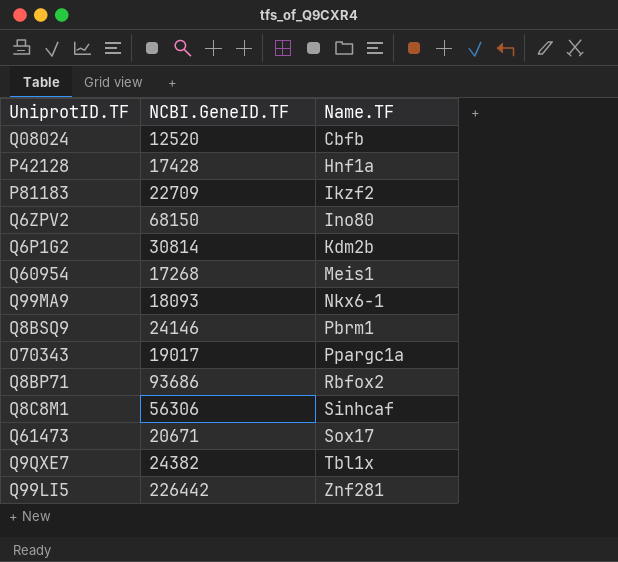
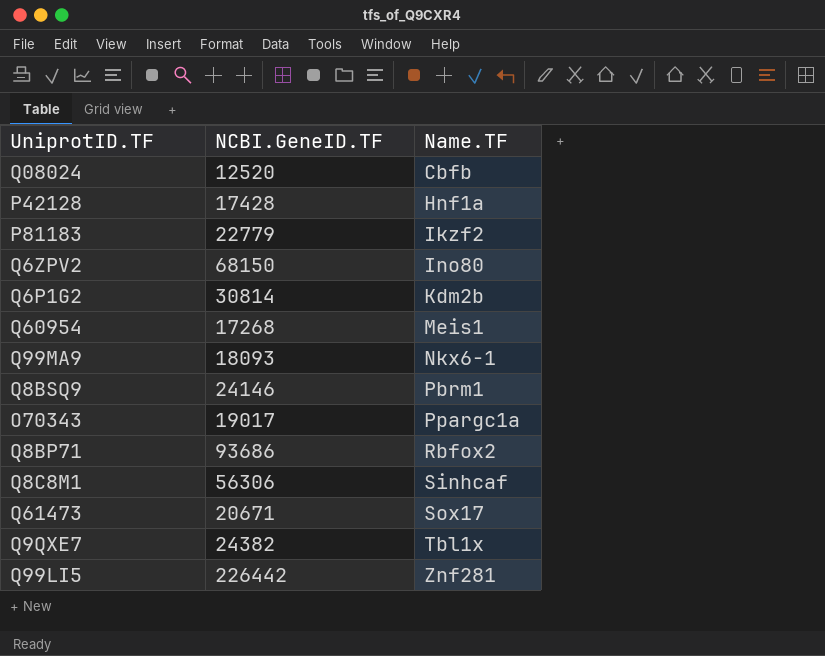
P81183 | NCBI.GeneID.TF: 22709 -> 22779

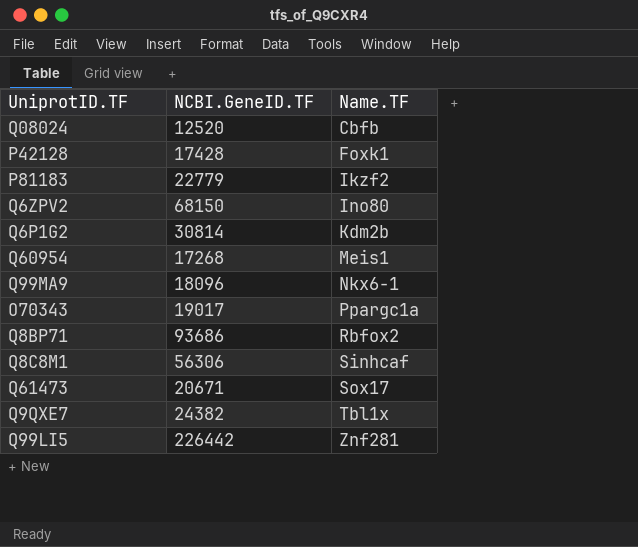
row Q8BSQ9: 24146 | Pbrm1 -> none
P42128 | Name.TF: Hnf1a -> Foxk1
Q99MA9 | NCBI.GeneID.TF: 18093 -> 18096

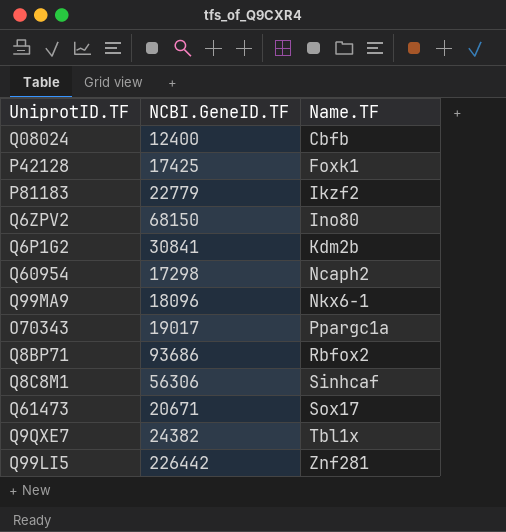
Q08024 | NCBI.GeneID.TF: 12520 -> 12400
P42128 | NCBI.GeneID.TF: 17428 -> 17425
Q6P1G2 | NCBI.GeneID.TF: 30814 -> 30841
Q60954 | NCBI.GeneID.TF: 17268 -> 17298
Q60954 | Name.TF: Meis1 -> Ncaph2

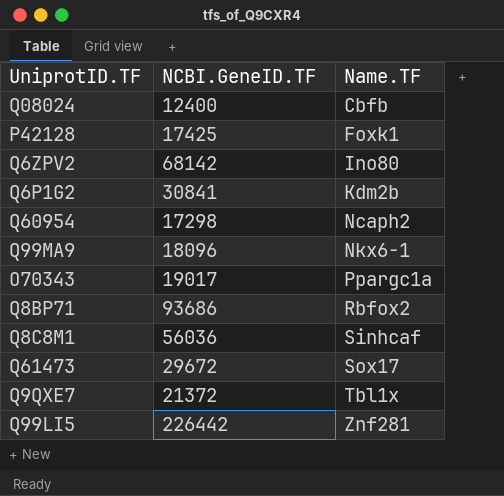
row P81183: 22779 | Ikzf2 -> none
Q6ZPV2 | NCBI.GeneID.TF: 68150 -> 68142
Q8C8M1 | NCBI.GeneID.TF: 56306 -> 56036
Q61473 | NCBI.GeneID.TF: 20671 -> 29672
Q9QXE7 | NCBI.GeneID.TF: 24382 -> 21372

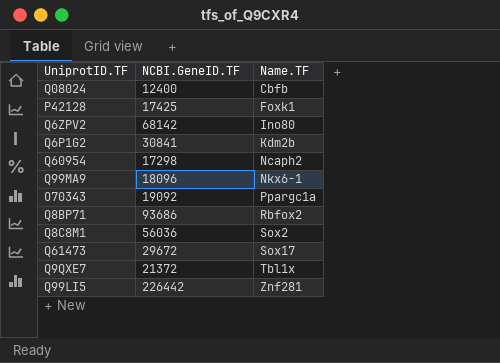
O70343 | NCBI.GeneID.TF: 19017 -> 19092
Q8C8M1 | Name.TF: Sinhcaf -> Sox2

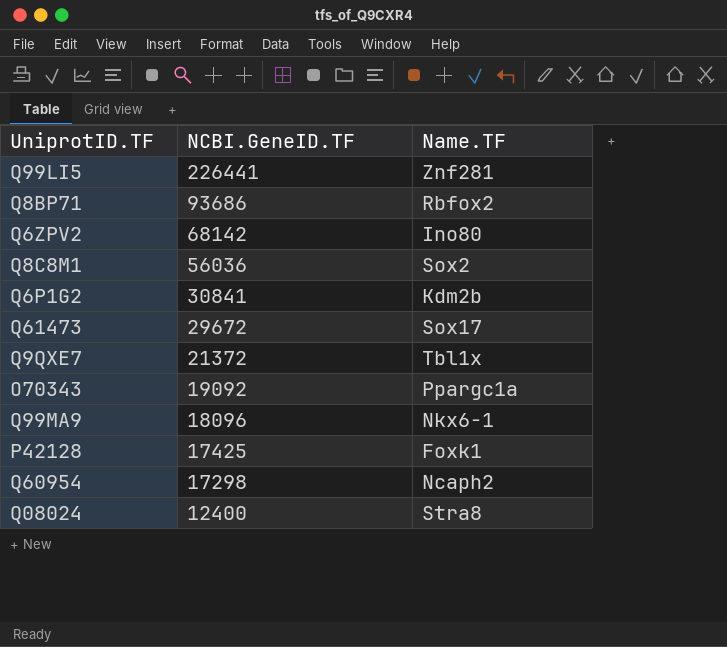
row order: Name.TF ascending -> NCBI.GeneID.TF descending
Q99LI5 | NCBI.GeneID.TF: 226442 -> 226441
Q08024 | Name.TF: Cbfb -> Stra8

